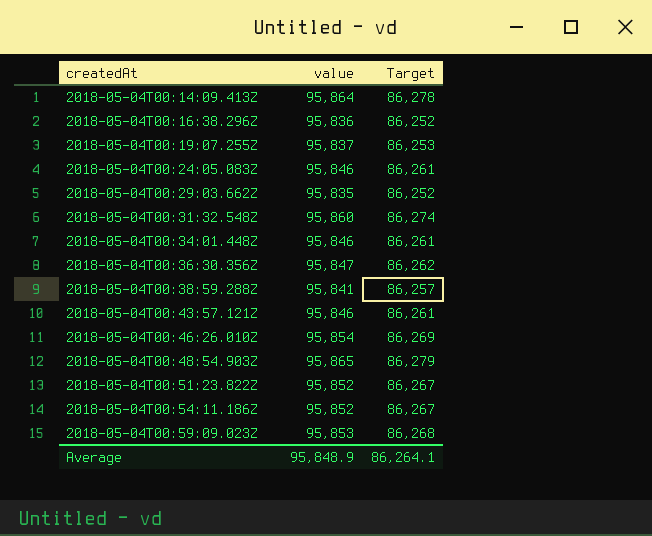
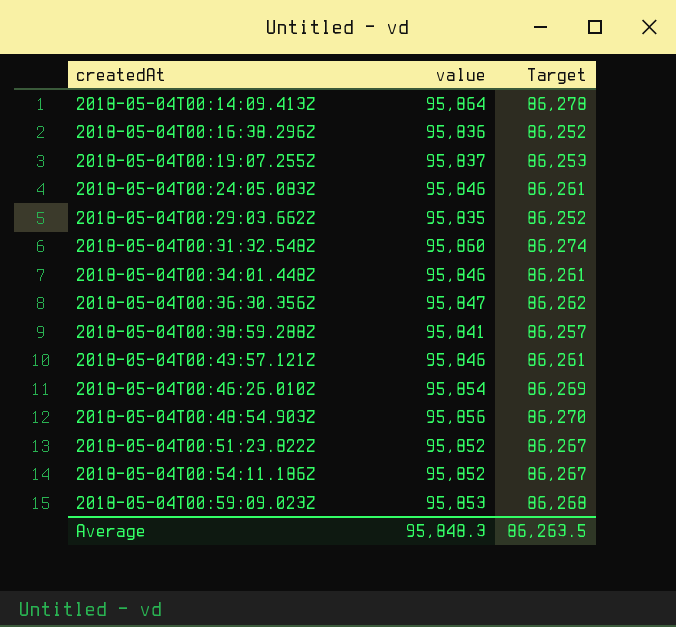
2018-05-04T00:48:54.903Z | value: 95,865 -> 95,856
2018-05-04T00:48:54.903Z | Target: 86,279 -> 86,270
Average | value: 95,848.9 -> 95,848.3
Average | Target: 86,264.1 -> 86,263.5

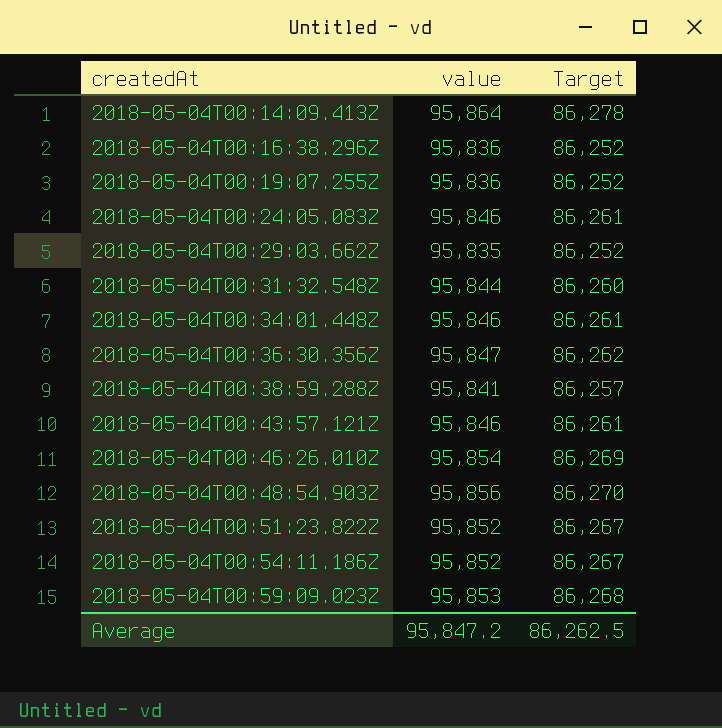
2018-05-04T00:19:07.255Z | value: 95,837 -> 95,836
2018-05-04T00:19:07.255Z | Target: 86,253 -> 86,252
2018-05-04T00:31:32.548Z | value: 95,860 -> 95,844
2018-05-04T00:31:32.548Z | Target: 86,274 -> 86,260
Average | value: 95,848.3 -> 95,847.2
Average | Target: 86,263.5 -> 86,262.5

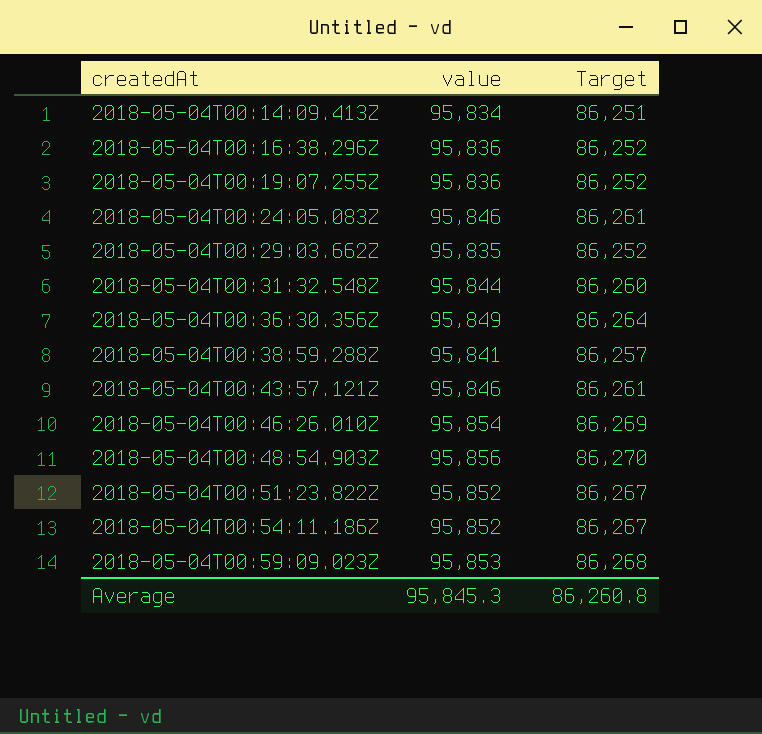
row 2018-05-04T00:34:01.448Z: 95,846 | 86,261 -> none
2018-05-04T00:14:09.413Z | value: 95,864 -> 95,834
2018-05-04T00:14:09.413Z | Target: 86,278 -> 86,251
2018-05-04T00:36:30.356Z | value: 95,847 -> 95,849
2018-05-04T00:36:30.356Z | Target: 86,262 -> 86,264
Average | value: 95,847.2 -> 95,845.3
Average | Target: 86,262.5 -> 86,260.8

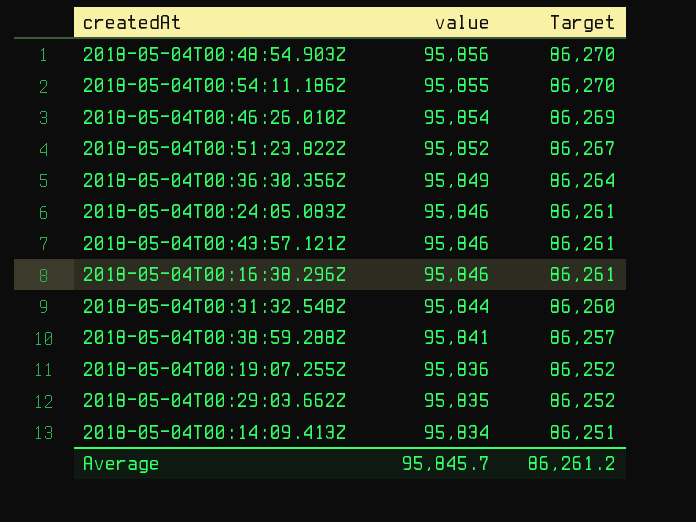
row order: createdAt ascending -> value descending
row 2018-05-04T00:59:09.023Z: 95,853 | 86,268 -> none
2018-05-04T00:54:11.186Z | value: 95,852 -> 95,855
2018-05-04T00:54:11.186Z | Target: 86,267 -> 86,270
2018-05-04T00:16:38.296Z | value: 95,836 -> 95,846
2018-05-04T00:16:38.296Z | Target: 86,252 -> 86,261
Average | value: 95,845.3 -> 95,845.7
Average | Target: 86,260.8 -> 86,261.2

